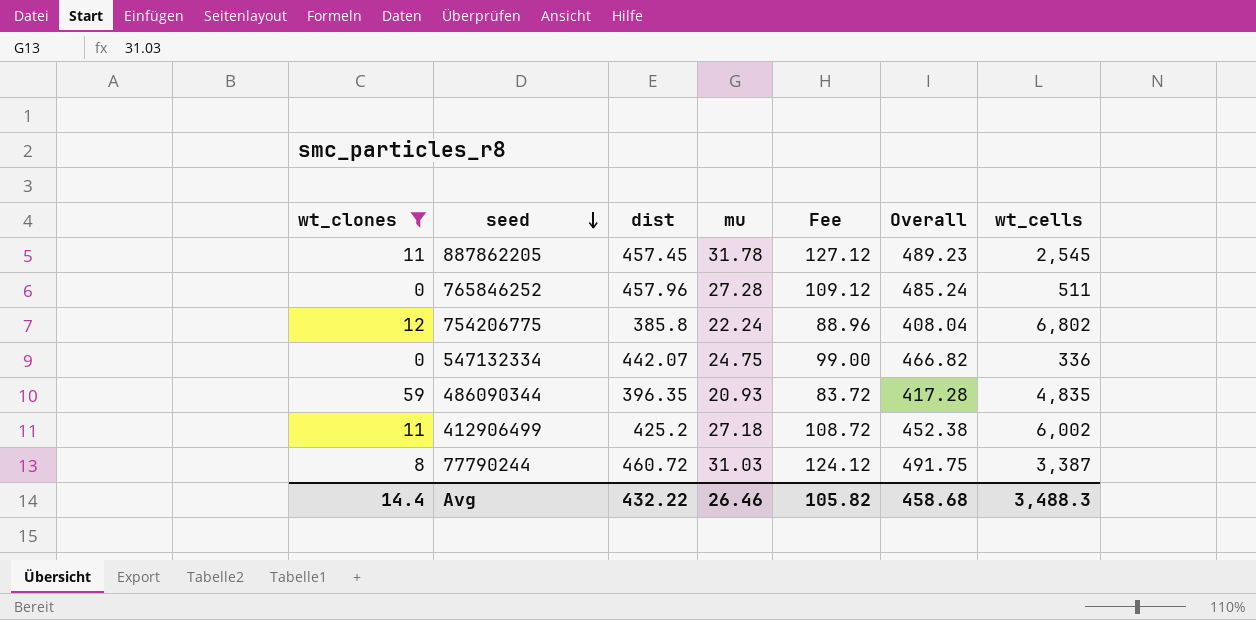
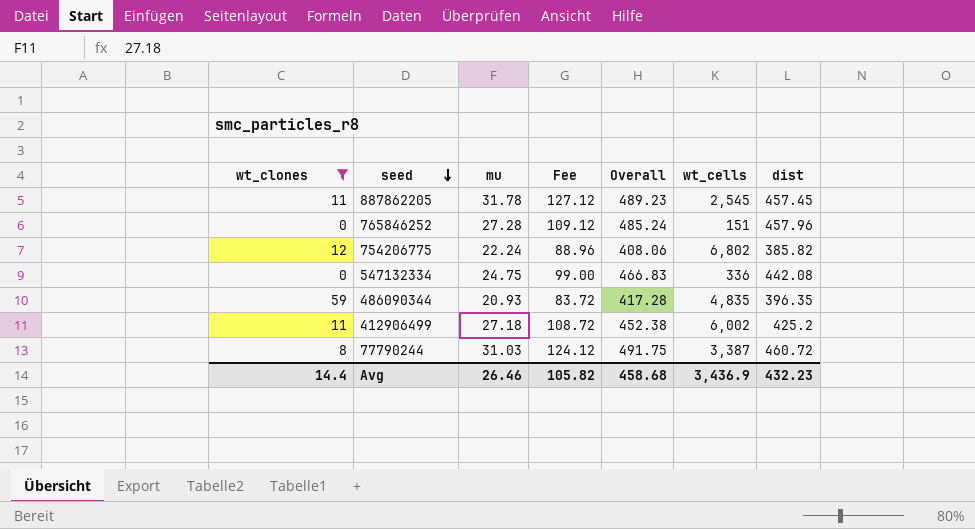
column dist | position: 3 -> 7
765846252 | wt_cells: 511 -> 151
754206775 | Overall: 408.04 -> 408.06
754206775 | dist: 385.8 -> 385.82
547132334 | Overall: 466.82 -> 466.83
547132334 | dist: 442.07 -> 442.08
Avg | wt_cells: 3,488.3 -> 3,436.9
Avg | dist: 432.22 -> 432.23

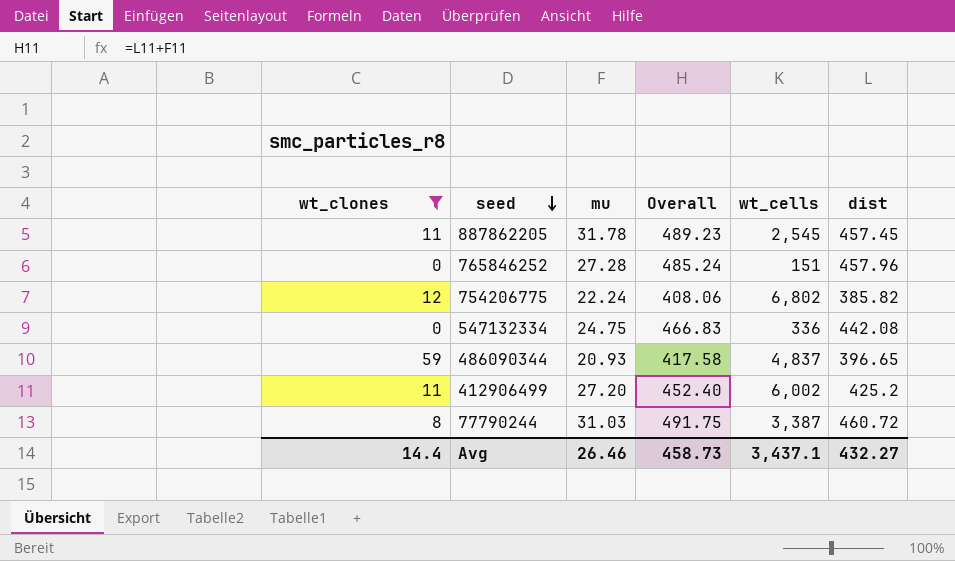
column Fee | formula: [mu] * 4 -> none
486090344 | Overall: 417.28 -> 417.58
486090344 | wt_cells: 4,835 -> 4,837
486090344 | dist: 396.35 -> 396.65
412906499 | mu: 27.18 -> 27.20
412906499 | Overall: 452.38 -> 452.40
Avg | Overall: 458.68 -> 458.73
Avg | wt_cells: 3,436.9 -> 3,437.1
Avg | dist: 432.23 -> 432.27

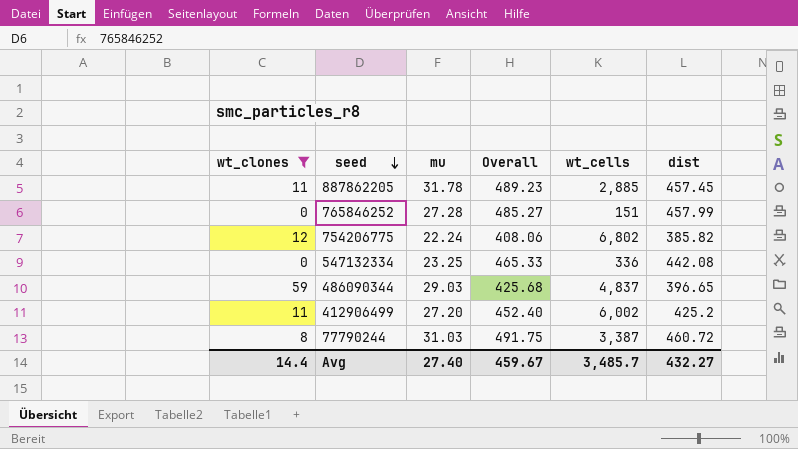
887862205 | wt_cells: 2,545 -> 2,885
765846252 | Overall: 485.24 -> 485.27
765846252 | dist: 457.96 -> 457.99
547132334 | mu: 24.75 -> 23.25
547132334 | Overall: 466.83 -> 465.33
486090344 | mu: 20.93 -> 29.03
486090344 | Overall: 417.58 -> 425.68
Avg | mu: 26.46 -> 27.40
Avg | Overall: 458.73 -> 459.67
Avg | wt_cells: 3,437.1 -> 3,485.7

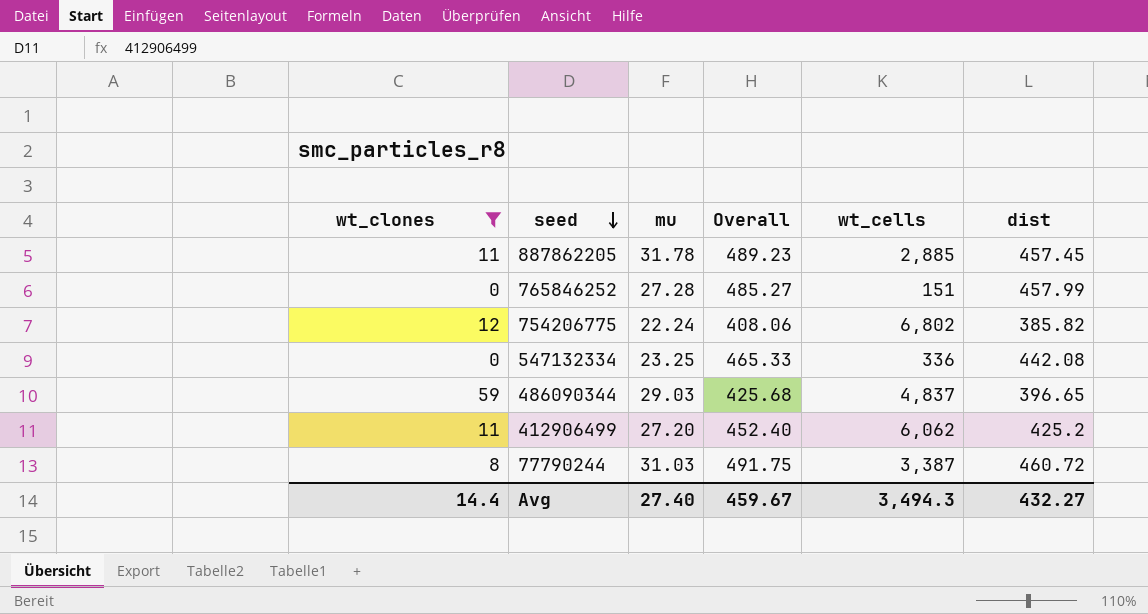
412906499 | wt_cells: 6,002 -> 6,062
Avg | wt_cells: 3,485.7 -> 3,494.3

